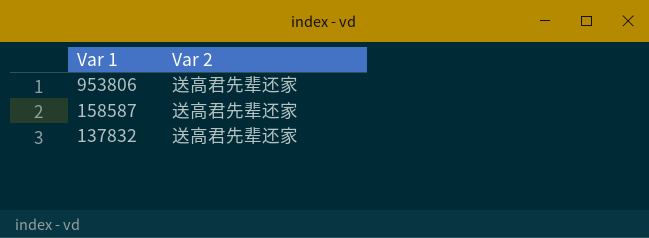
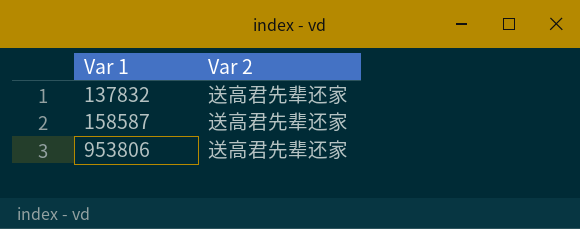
row order: Var 1 descending -> Var 1 ascending

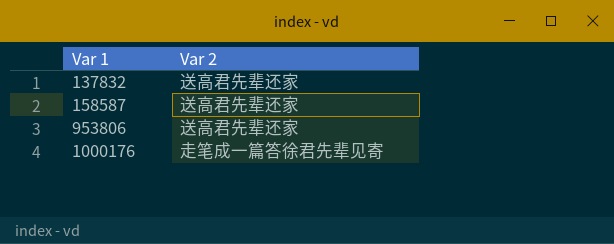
row 1000176: none -> 走笔成一篇答徐君先辈见寄

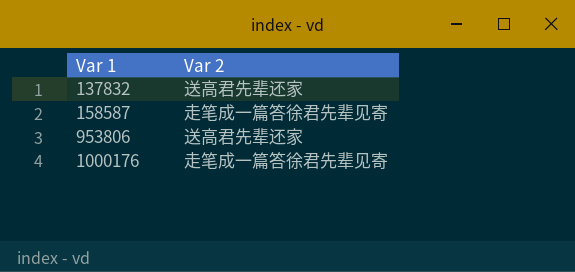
158587 | Var 2: 送高君先辈还家 -> 走笔成一篇答徐君先辈见寄

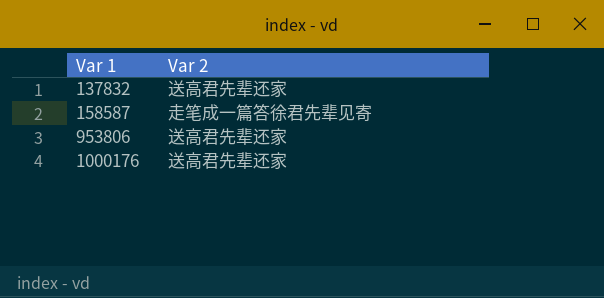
1000176 | Var 2: 走笔成一篇答徐君先辈见寄 -> 送高君先辈还家

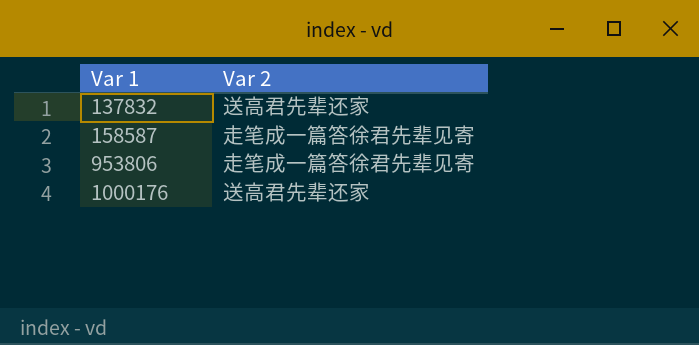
953806 | Var 2: 送高君先辈还家 -> 走笔成一篇答徐君先辈见寄

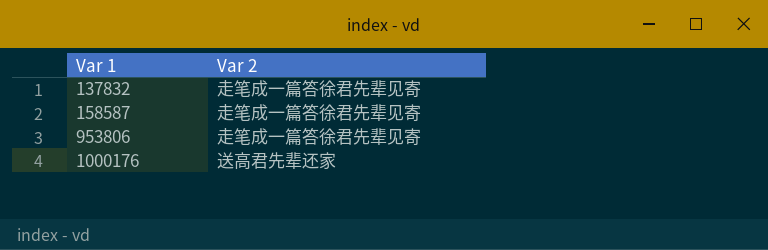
137832 | Var 2: 送高君先辈还家 -> 走笔成一篇答徐君先辈见寄

